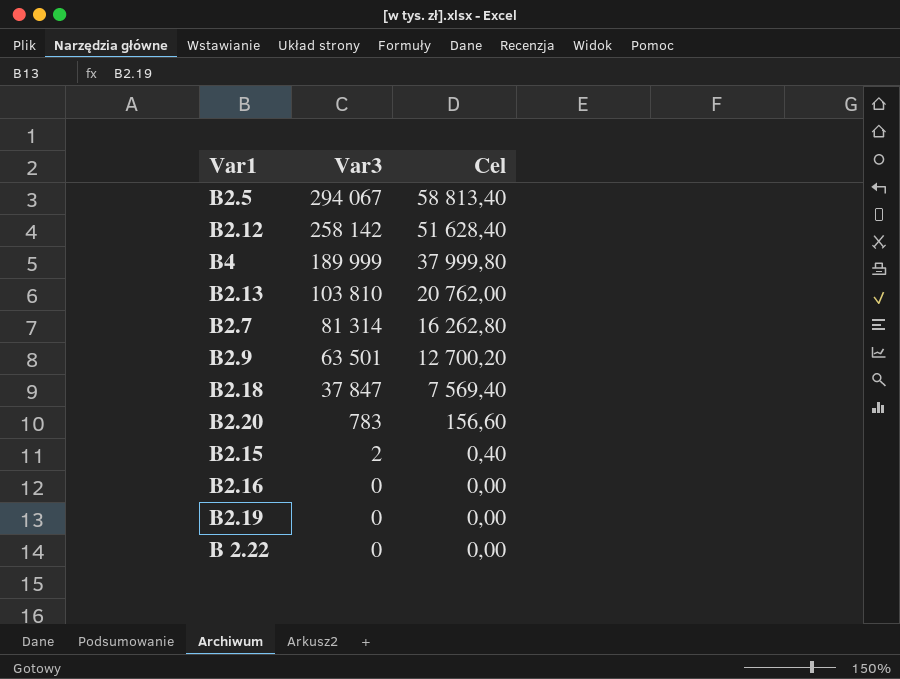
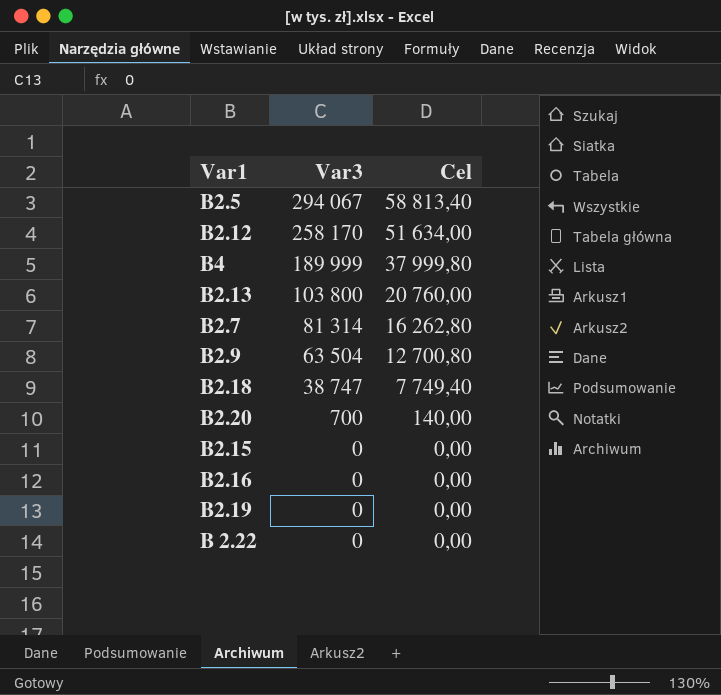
B2.12 | Var3: 258 142 -> 258 170
B2.12 | Cel: 51 628,40 -> 51 634,00
B2.13 | Var3: 103 810 -> 103 800
B2.13 | Cel: 20 762,00 -> 20 760,00
B2.9 | Var3: 63 501 -> 63 504
B2.9 | Cel: 12 700,20 -> 12 700,80
B2.18 | Var3: 37 847 -> 38 747
B2.18 | Cel: 7 569,40 -> 7 749,40
B2.20 | Var3: 783 -> 700
B2.20 | Cel: 156,60 -> 140,00
B2.15 | Var3: 2 -> 0
B2.15 | Cel: 0,40 -> 0,00

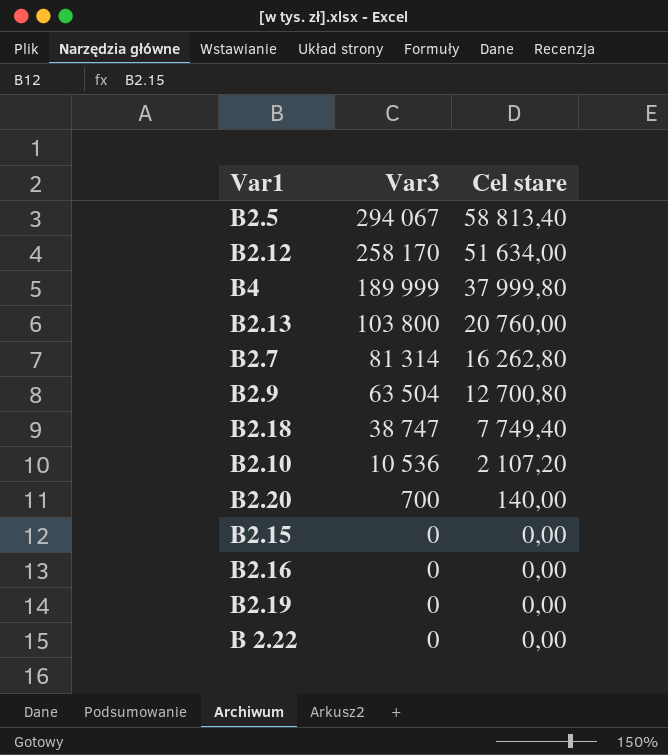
column name: Cel -> Cel stare
row B2.10: none -> 10 536 | 2 107,20

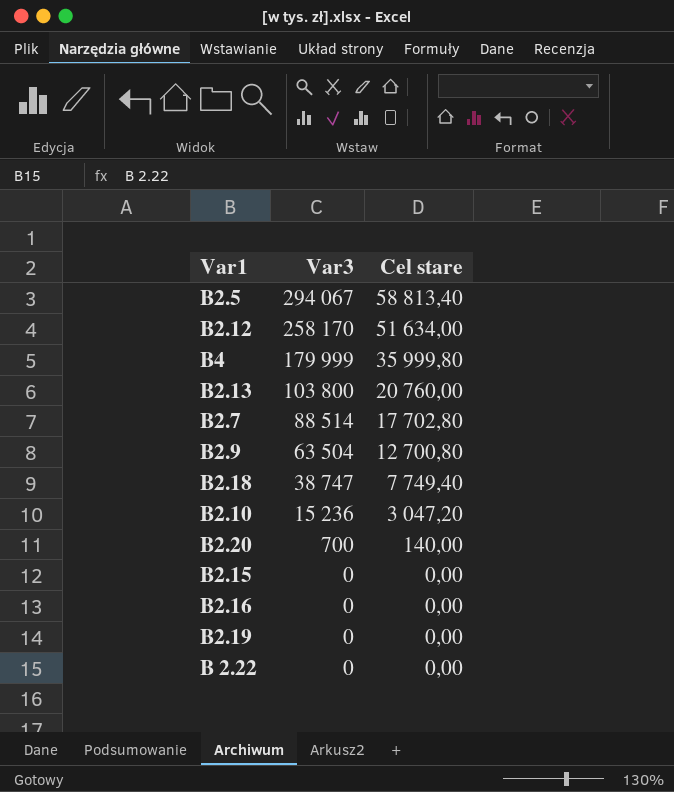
B4 | Var3: 189 999 -> 179 999
B4 | Cel stare: 37 999,80 -> 35 999,80
B2.7 | Var3: 81 314 -> 88 514
B2.7 | Cel stare: 16 262,80 -> 17 702,80
B2.10 | Var3: 10 536 -> 15 236
B2.10 | Cel stare: 2 107,20 -> 3 047,20

